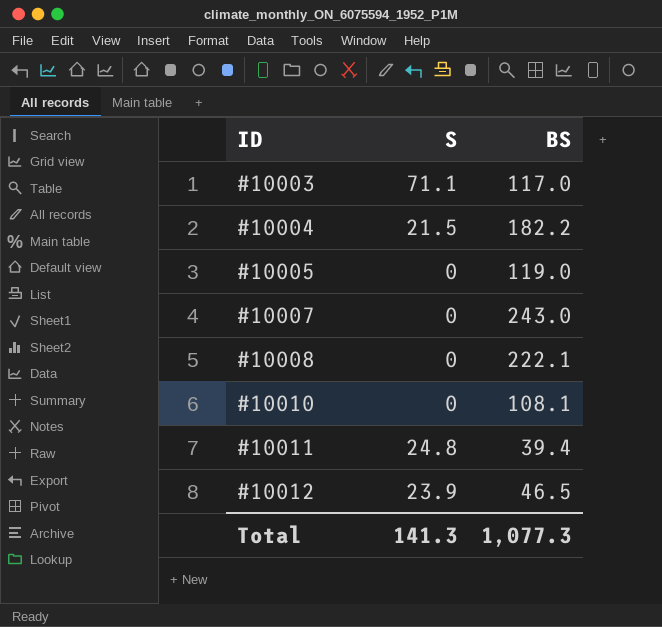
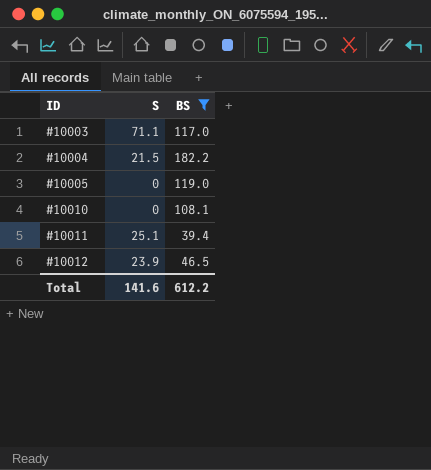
filter: none -> BS <= 182.2
#10011 | S: 24.8 -> 25.1
Total | S: 141.3 -> 141.6
Total | BS: 1,077.3 -> 612.2

